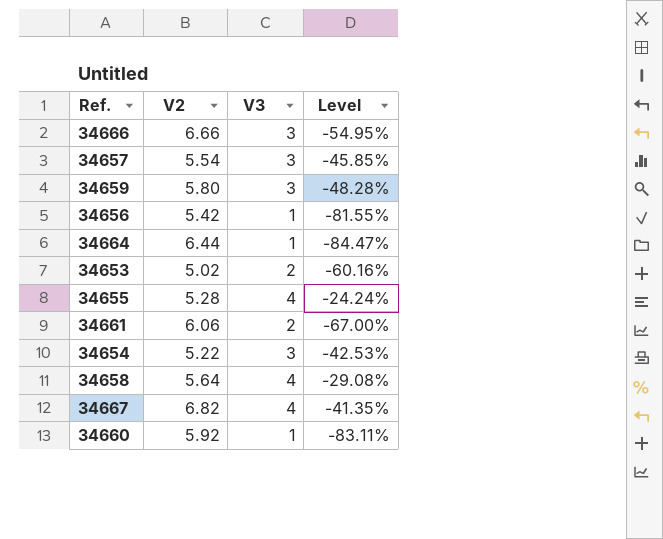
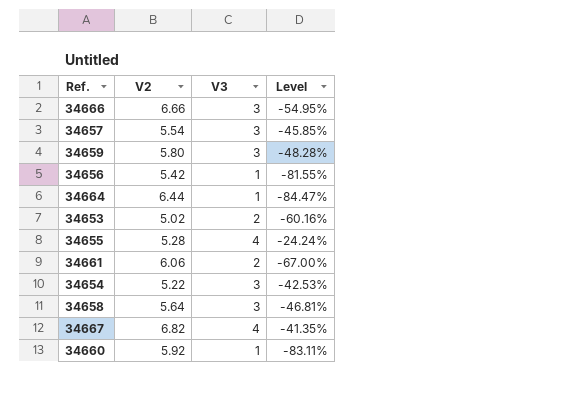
34658 | V3: 4 -> 3
34658 | Level: -29.08% -> -46.81%

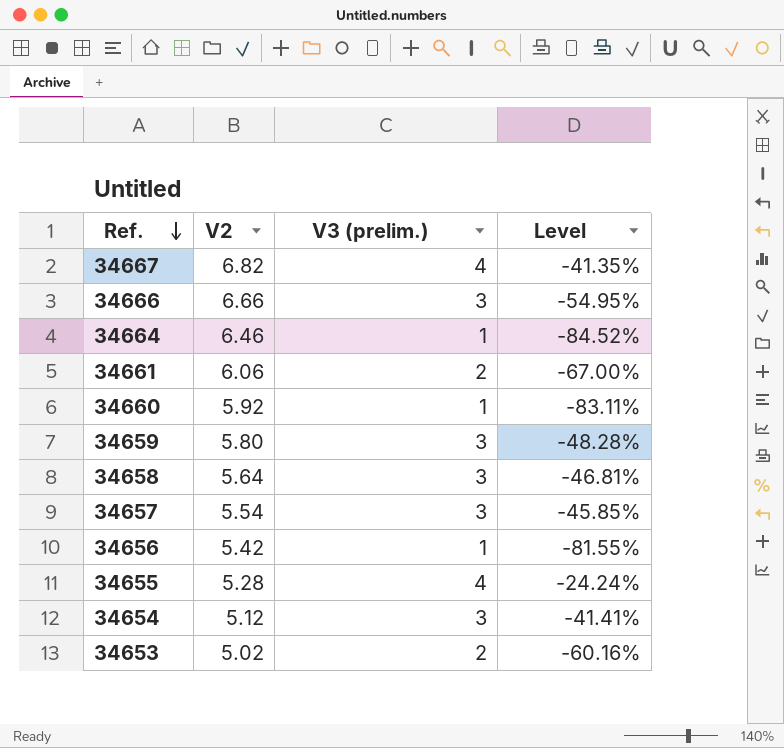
row order: none -> Ref. descending
column name: V3 -> V3 (prelim.)
34664 | V2: 6.44 -> 6.46
34664 | Level: -84.47% -> -84.52%
34654 | V2: 5.22 -> 5.12
34654 | Level: -42.53% -> -41.41%

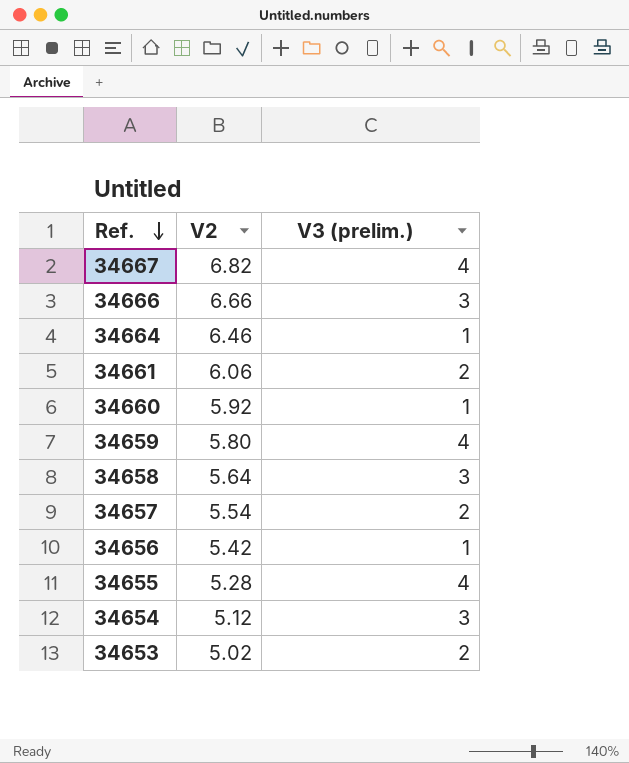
column Level | formula: ([V3 (prelim.)] - [V2]) / [V2] -> none
34659 | V3 (prelim.): 3 -> 4
34657 | V3 (prelim.): 3 -> 2

